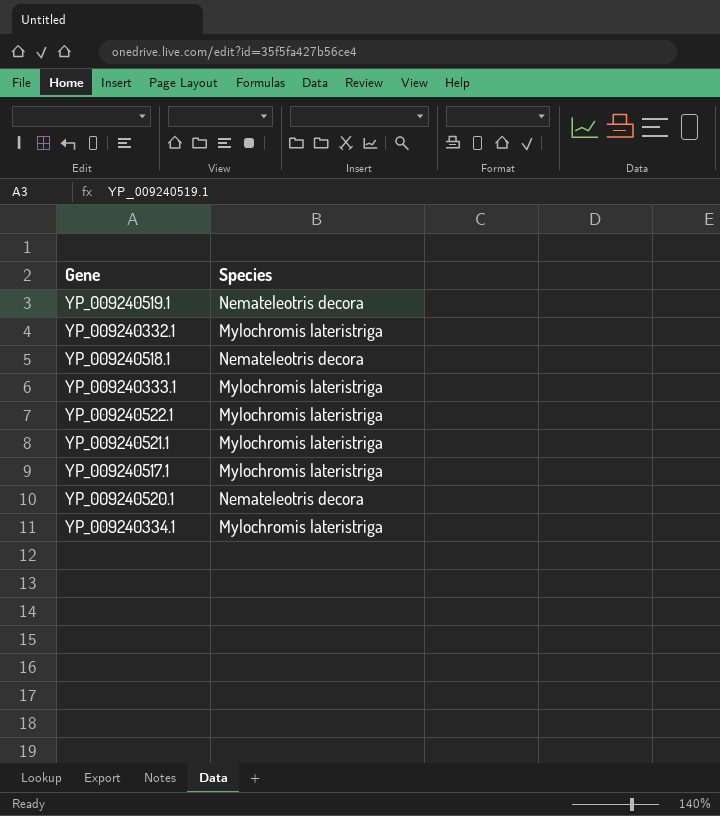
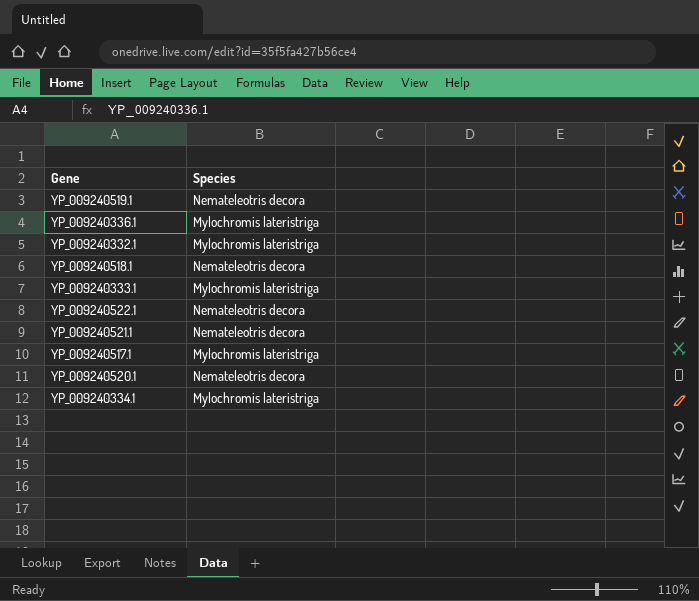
row YP_009240336.1: none -> Mylochromis lateristriga
YP_009240522.1 | Species: Mylochromis lateristriga -> Nemateleotris decora
YP_009240521.1 | Species: Mylochromis lateristriga -> Nemateleotris decora

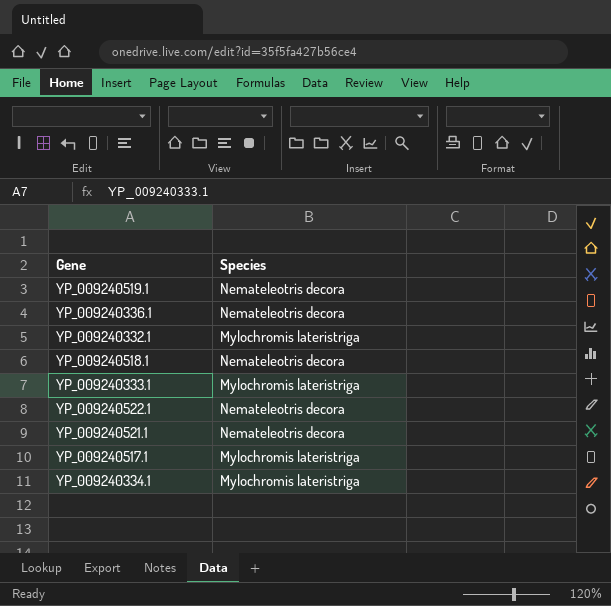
row YP_009240520.1: Nemateleotris decora -> none
YP_009240336.1 | Species: Mylochromis lateristriga -> Nemateleotris decora

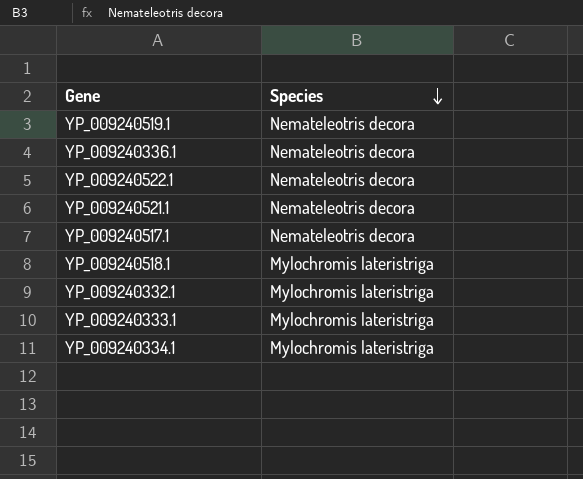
row order: none -> Species descending
YP_009240517.1 | Species: Mylochromis lateristriga -> Nemateleotris decora
YP_009240518.1 | Species: Nemateleotris decora -> Mylochromis lateristriga

